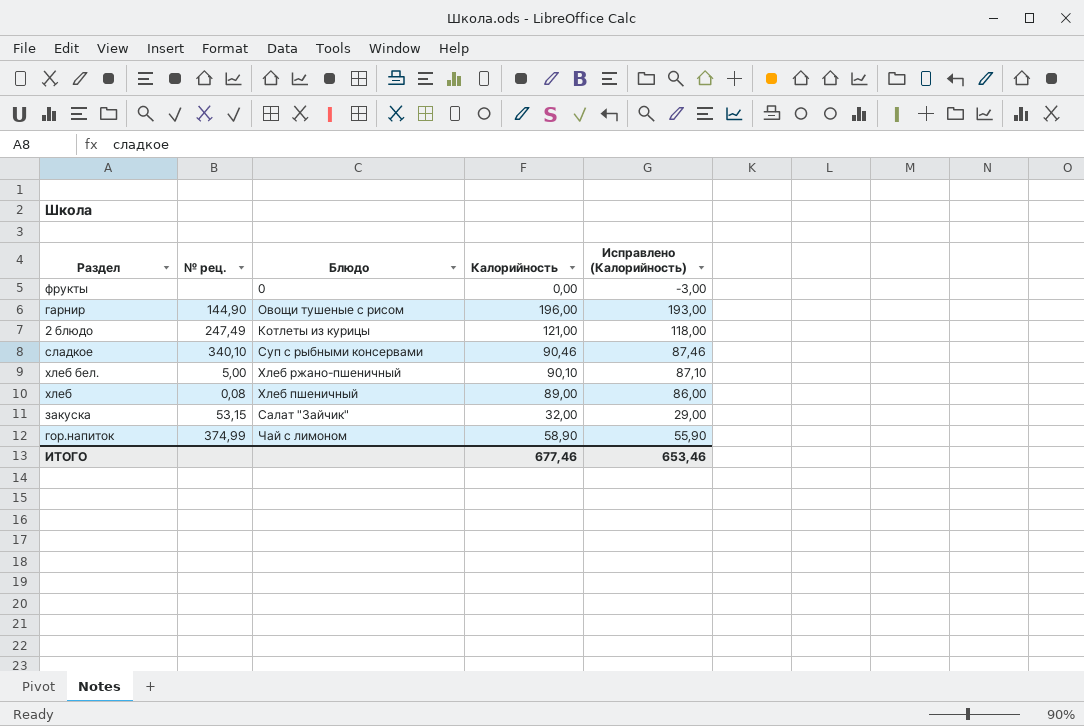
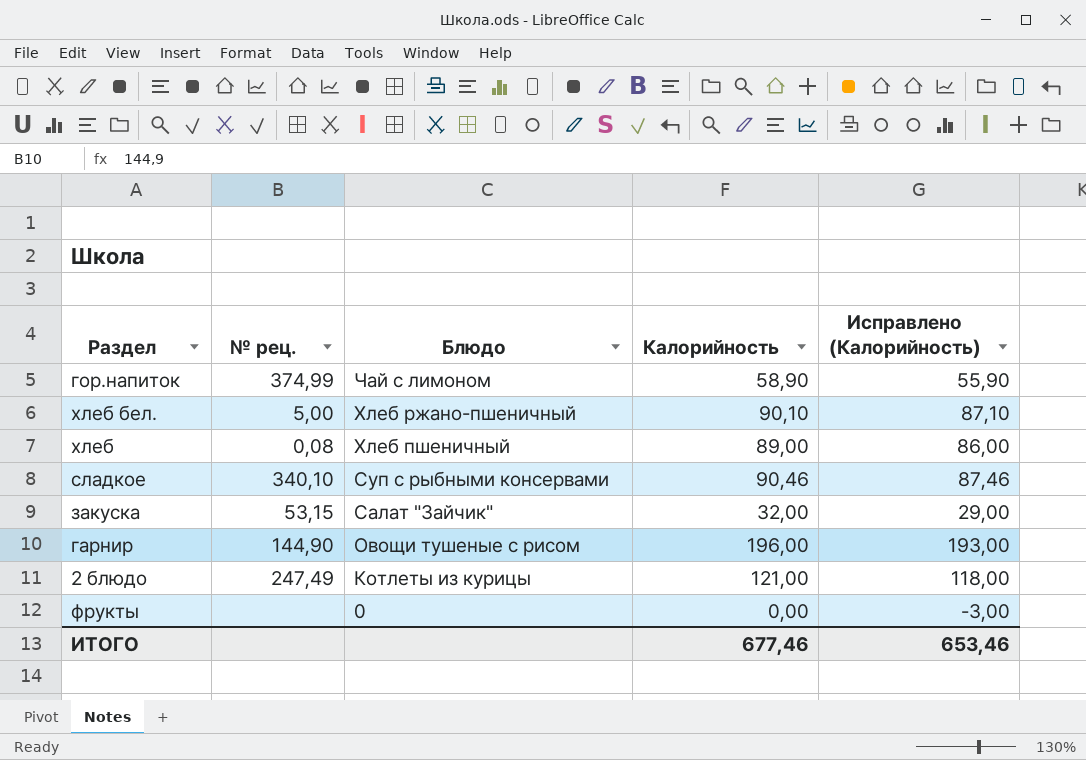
row order: none -> Блюдо descending

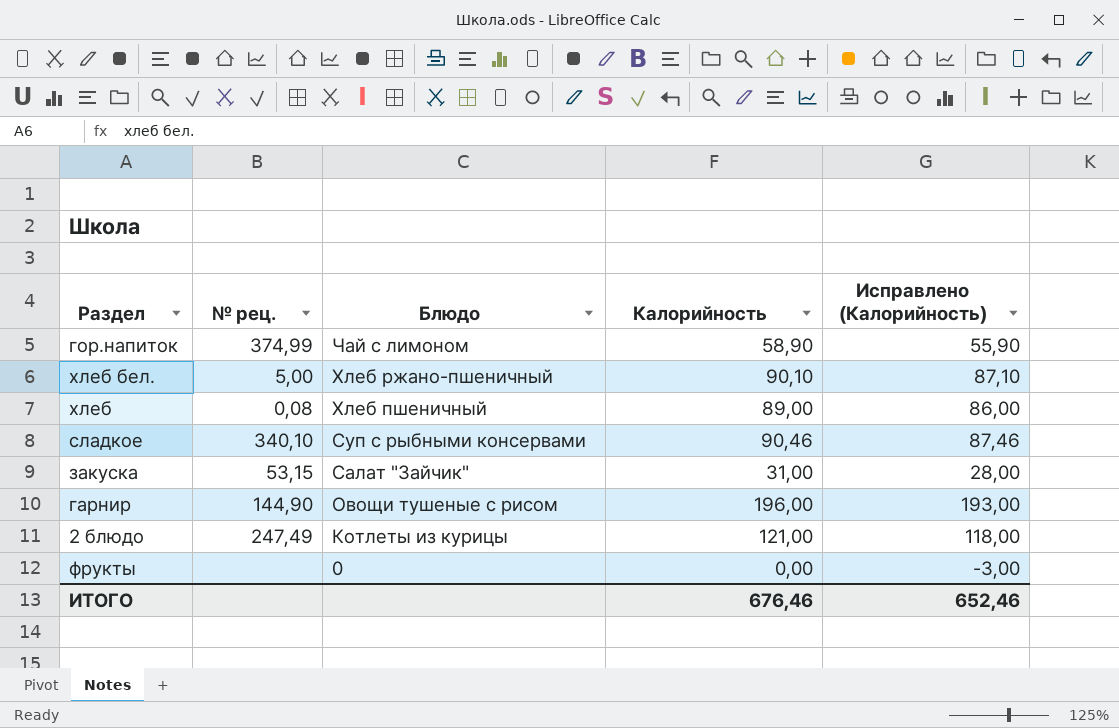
закуска | Калорийность: 32,00 -> 31,00
закуска | Исправлено (Калорийность): 29,00 -> 28,00
ИТОГО | Калорийность: 677,46 -> 676,46
ИТОГО | Исправлено (Калорийность): 653,46 -> 652,46

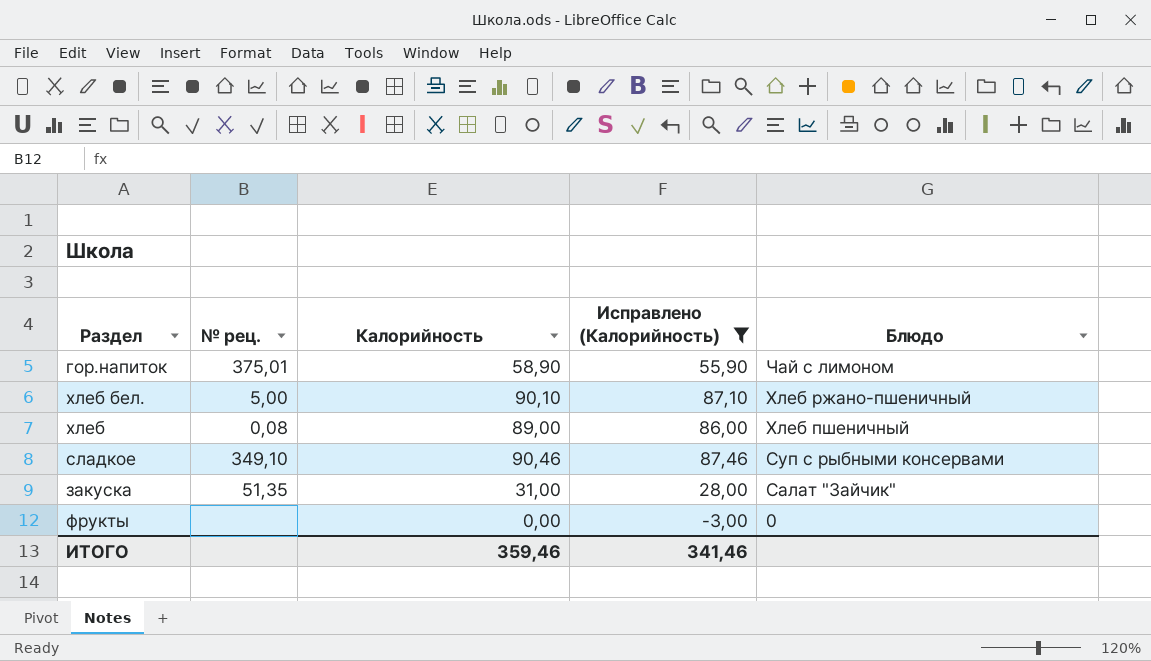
filter: none -> Исправлено (Калорийность) <= 87,46
column Блюдо | position: 3 -> 5
гор.напиток | № рец.: 374,99 -> 375,01
сладкое | № рец.: 340,10 -> 349,10
закуска | № рец.: 53,15 -> 51,35
ИТОГО | Калорийность: 676,46 -> 359,46
ИТОГО | Исправлено (Калорийность): 652,46 -> 341,46

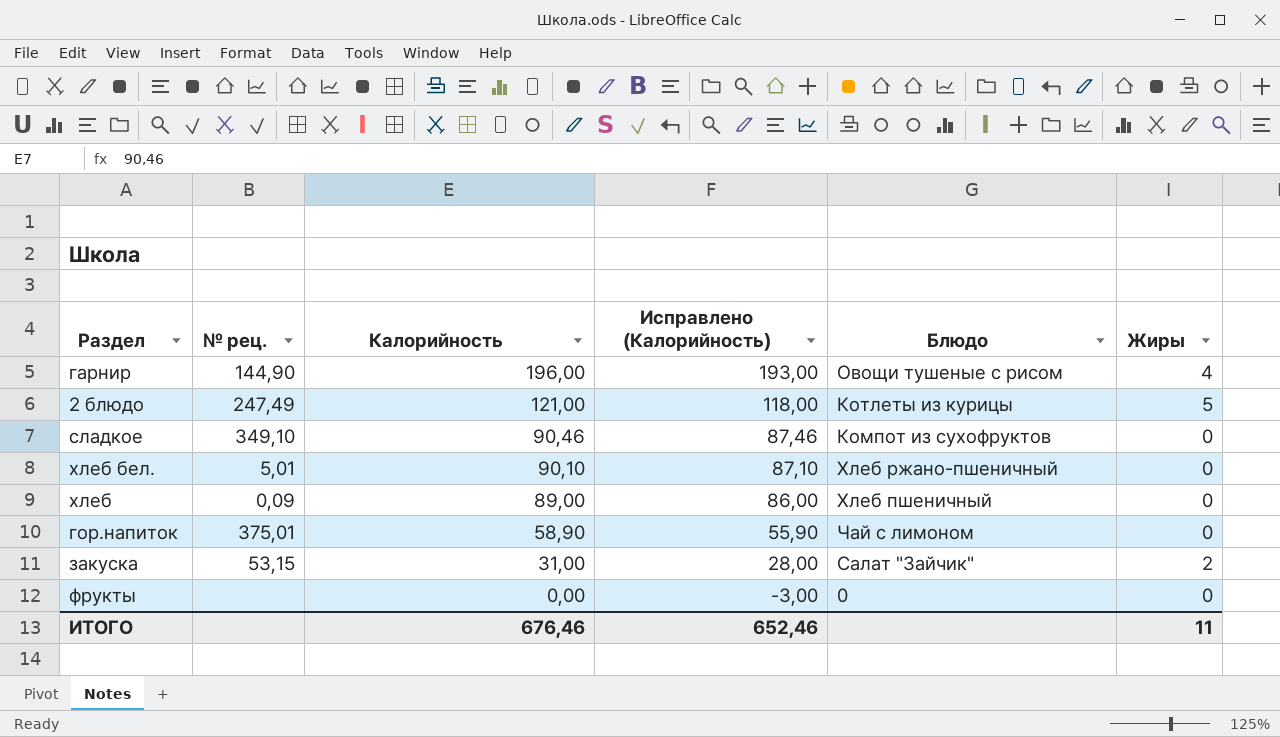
filter: Исправлено (Калорийность) <= 87,46 -> none
row order: Блюдо descending -> Калорийность descending
column Жиры | position: none -> 6
сладкое | Блюдо: Суп с рыбными консервами -> Компот из сухофруктов
хлеб бел. | № рец.: 5,00 -> 5,01
хлеб | № рец.: 0,08 -> 0,09
закуска | № рец.: 51,35 -> 53,15
ИТОГО | Калорийность: 359,46 -> 676,46
ИТОГО | Исправлено (Калорийность): 341,46 -> 652,46

